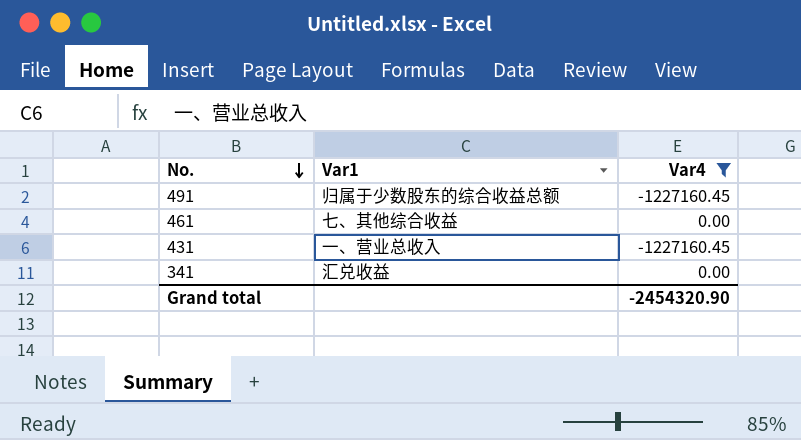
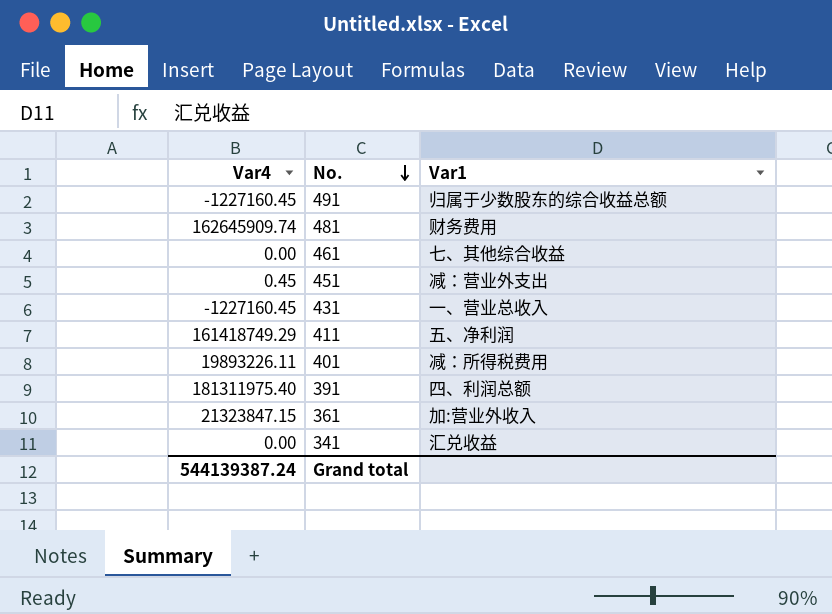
filter: Var4 <= 0.00 -> none
column Var4 | position: 3 -> 1
Grand total | Var4: -2454320.90 -> 544139387.24

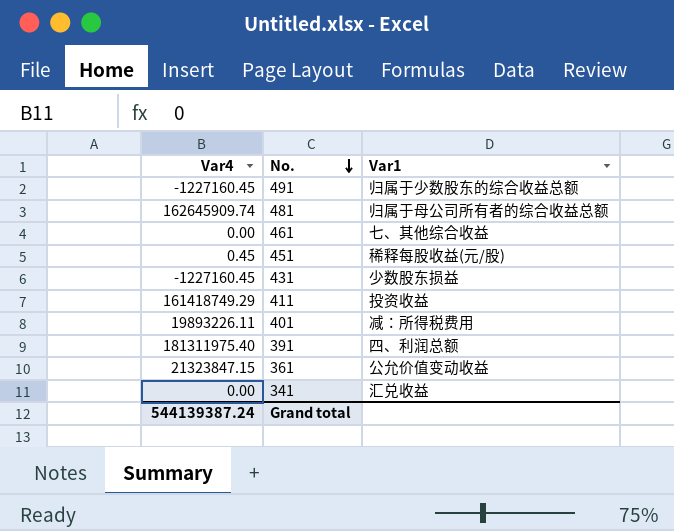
481 | Var1: 财务费用 -> 归属于母公司所有者的综合收益总额
451 | Var1: 减：营业外支出 -> 稀释每股收益(元/股)
431 | Var1: 一、营业总收入 -> 少数股东损益
411 | Var1: 五、净利润 -> 投资收益
361 | Var1: 加:营业外收入 -> 公允价值变动收益

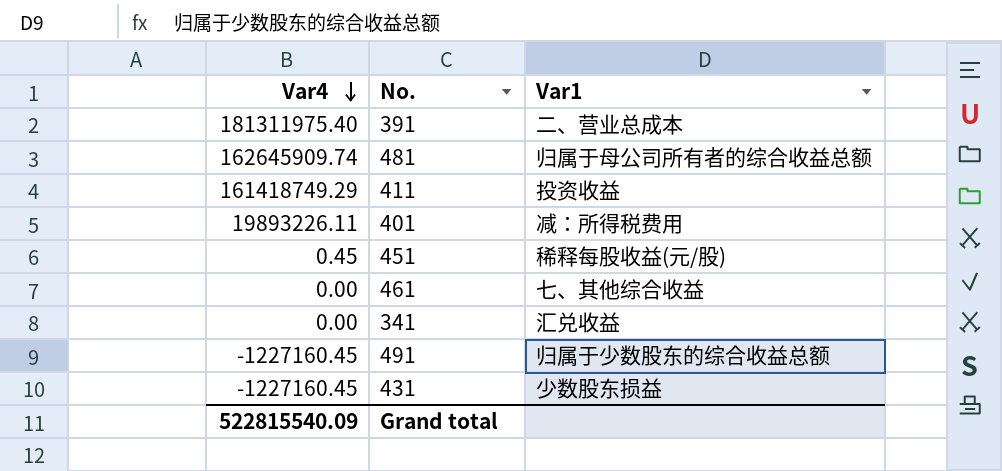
row order: No. descending -> Var4 descending
row 361: 21323847.15 | 公允价值变动收益 -> none
391 | Var1: 四、利润总额 -> 二、营业总成本
Grand total | Var4: 544139387.24 -> 522815540.09

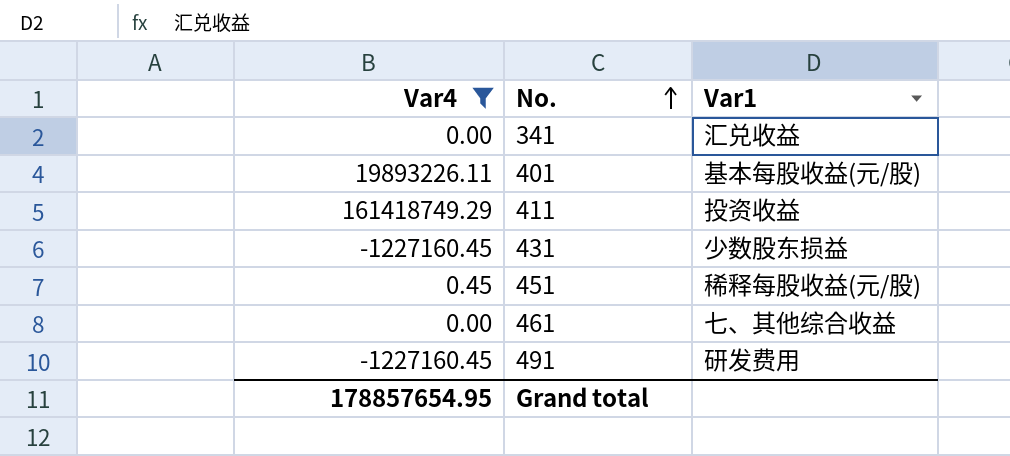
filter: none -> Var4 <= 161418749.29
row order: Var4 descending -> No. ascending
401 | Var1: 减：所得税费用 -> 基本每股收益(元/股)
491 | Var1: 归属于少数股东的综合收益总额 -> 研发费用
Grand total | Var4: 522815540.09 -> 178857654.95

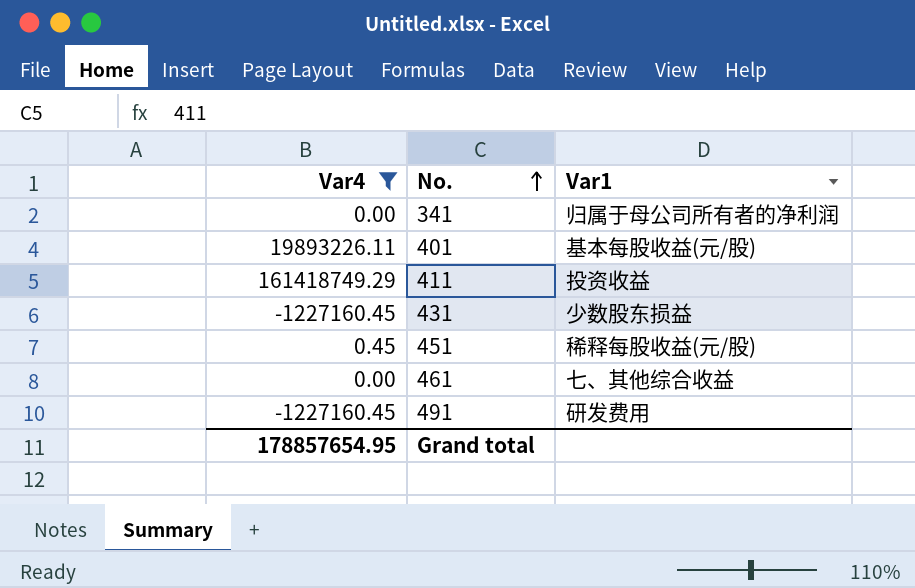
341 | Var1: 汇兑收益 -> 归属于母公司所有者的净利润

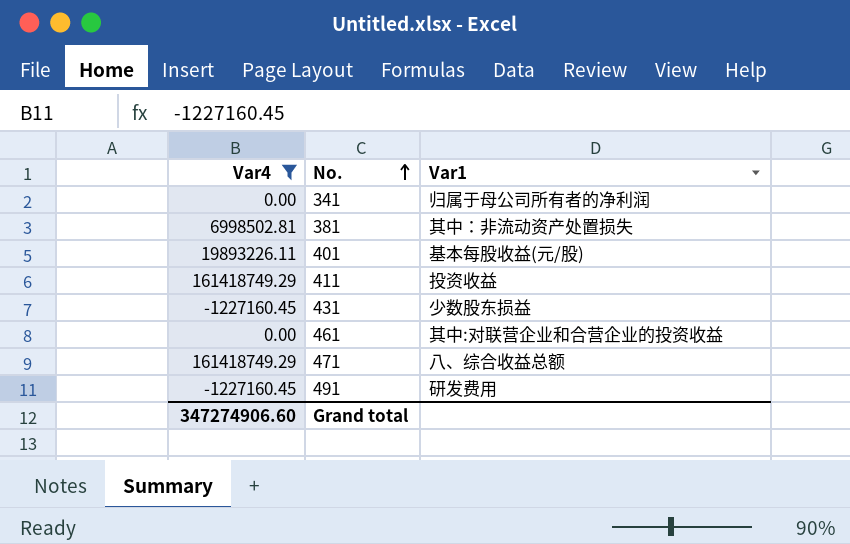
row 451: 0.45 | 稀释每股收益(元/股) -> none
row 381: none -> 6998502.81 | 其中：非流动资产处置损失
461 | Var1: 七、其他综合收益 -> 其中:对联营企业和合营企业的投资收益
row 471: none -> 161418749.29 | 八、综合收益总额
Grand total | Var4: 178857654.95 -> 347274906.60

